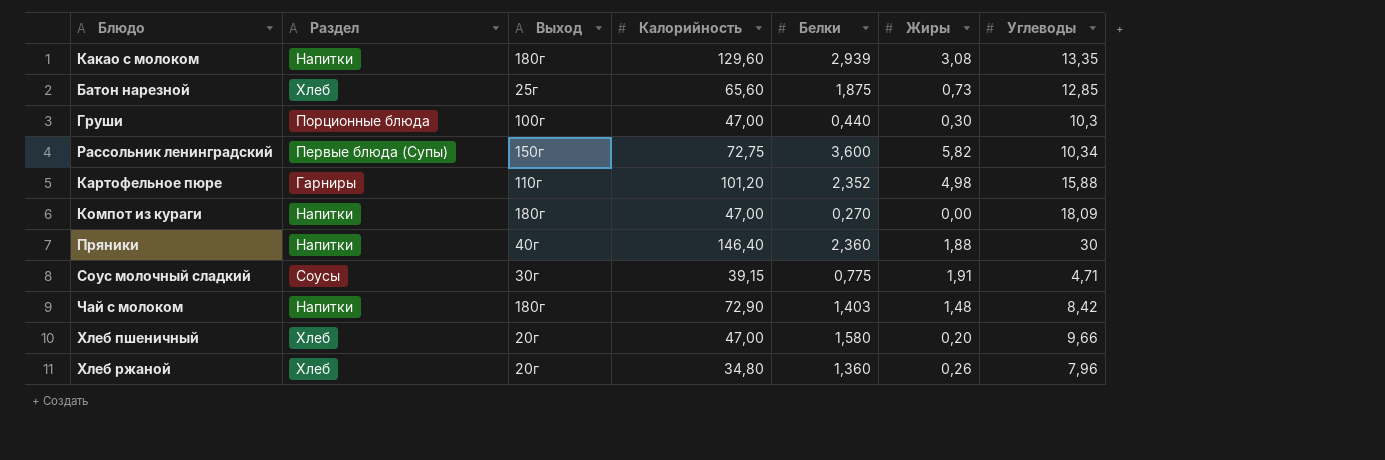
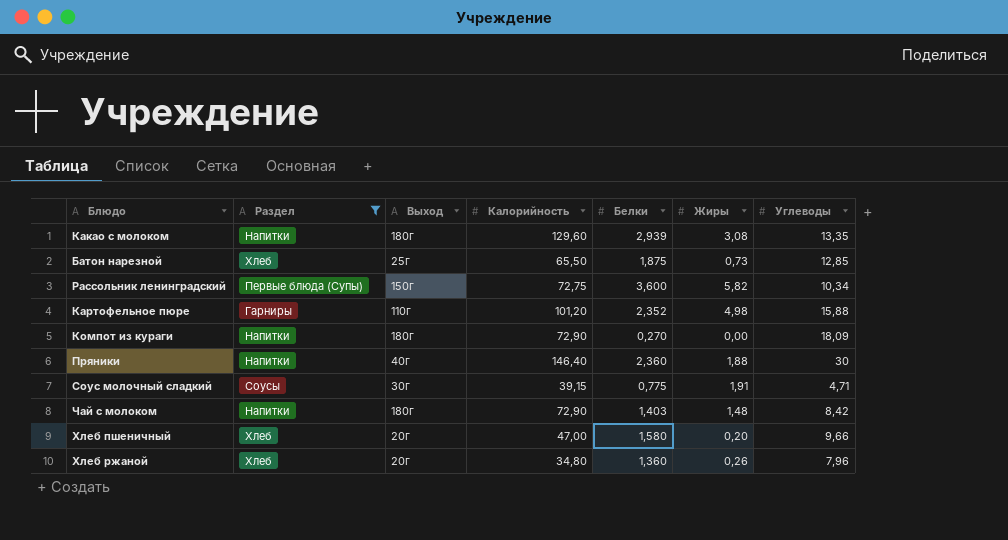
filter: none -> Раздел != Порционные блюда
Батон нарезной | Калорийность: 65,60 -> 65,50
Компот из кураги | Калорийность: 47,00 -> 72,90

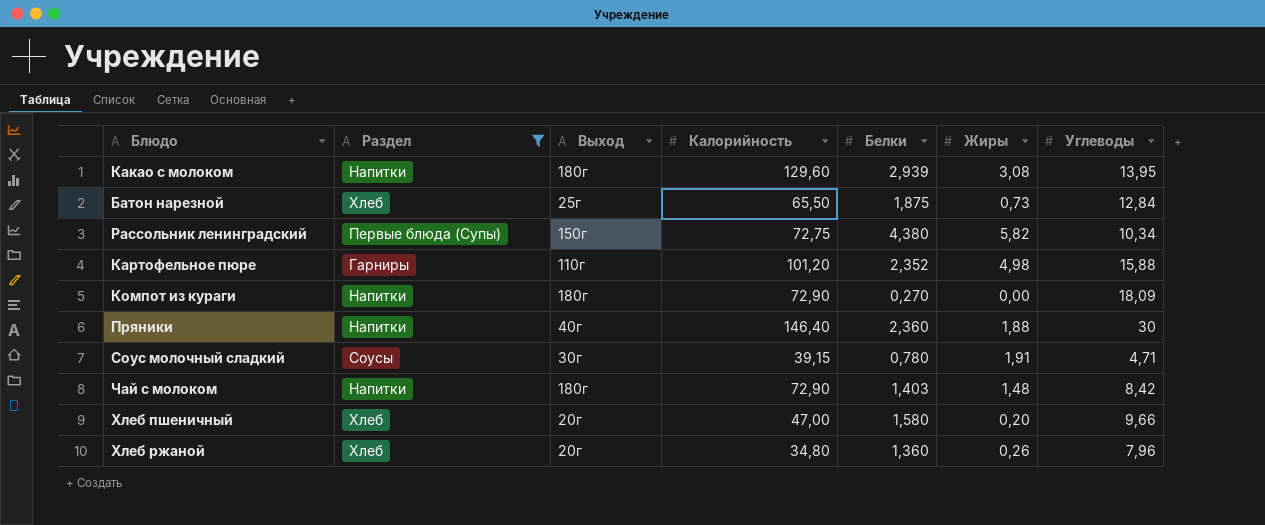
Какао с молоком | Углеводы: 13,35 -> 13,95
Батон нарезной | Углеводы: 12,85 -> 12,84
Рассольник ленинградский | Белки: 3,600 -> 4,380
Соус молочный сладкий | Белки: 0,775 -> 0,780

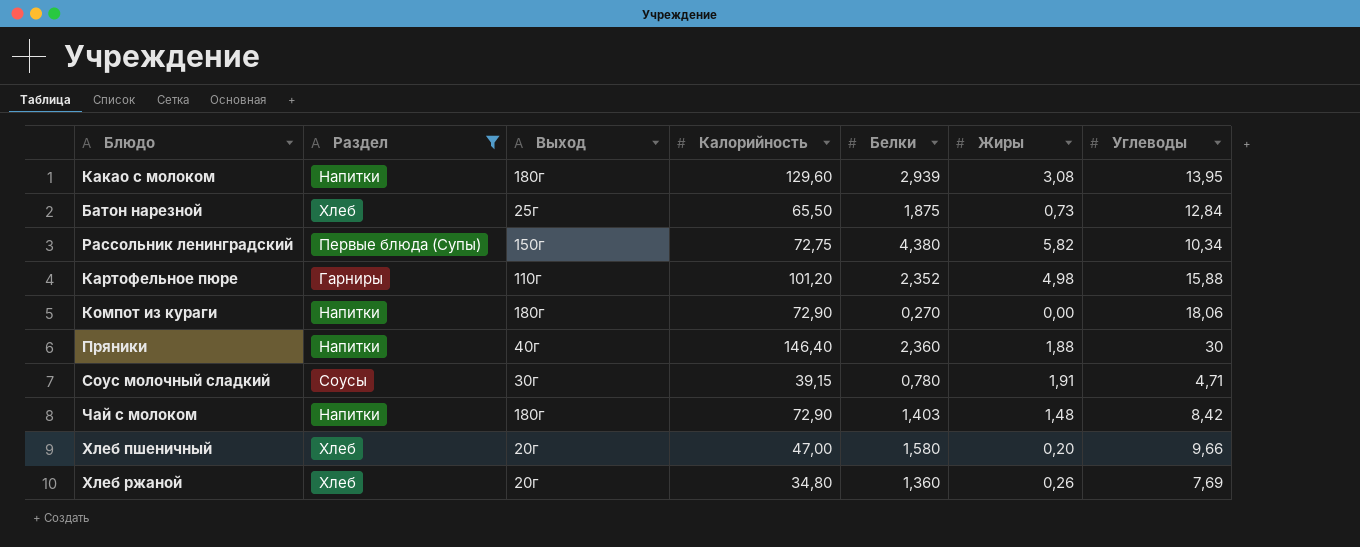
Компот из кураги | Углеводы: 18,09 -> 18,06
Хлеб ржаной | Углеводы: 7,96 -> 7,69

